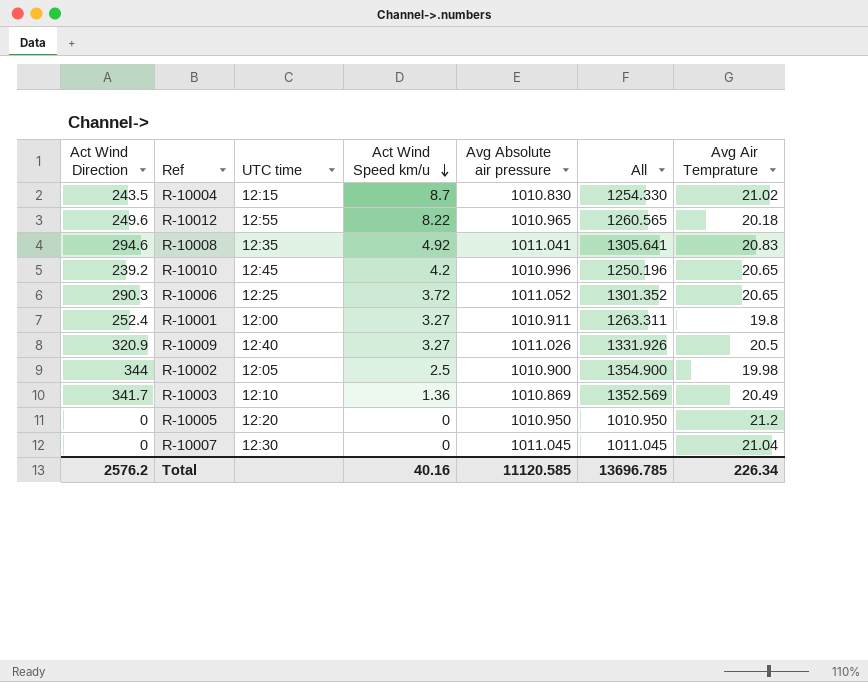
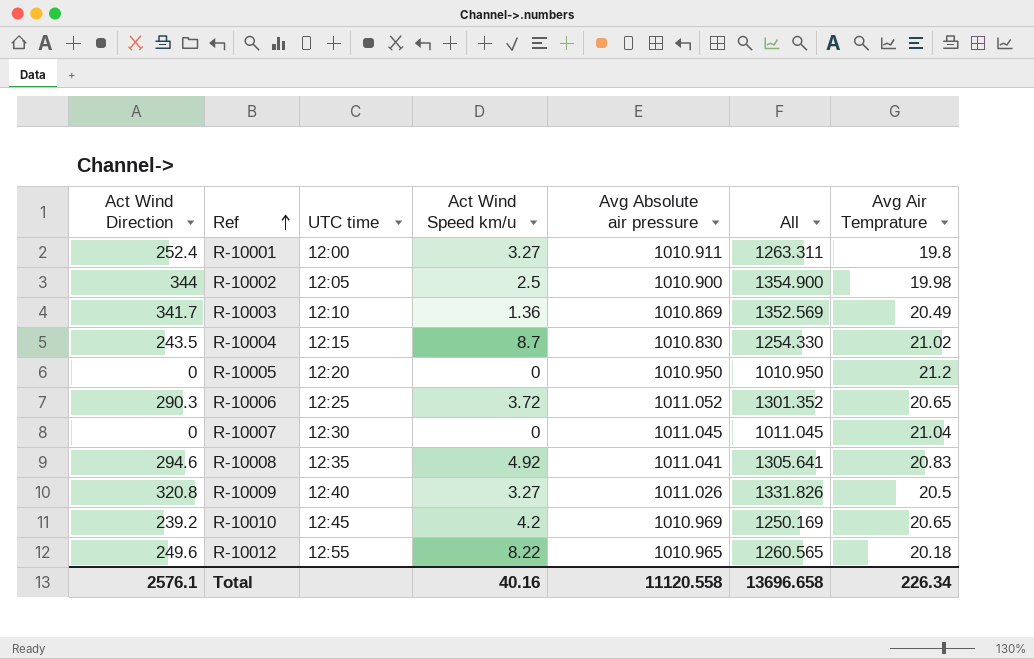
row order: Act Wind Speed km/u descending -> Ref ascending
R-10009 | Act Wind Direction: 320.9 -> 320.8
R-10009 | All: 1331.926 -> 1331.826
R-10010 | Avg Absolute air pressure: 1010.996 -> 1010.969
R-10010 | All: 1250.196 -> 1250.169
Total | Act Wind Direction: 2576.2 -> 2576.1
Total | Avg Absolute air pressure: 11120.585 -> 11120.558
Total | All: 13696.785 -> 13696.658

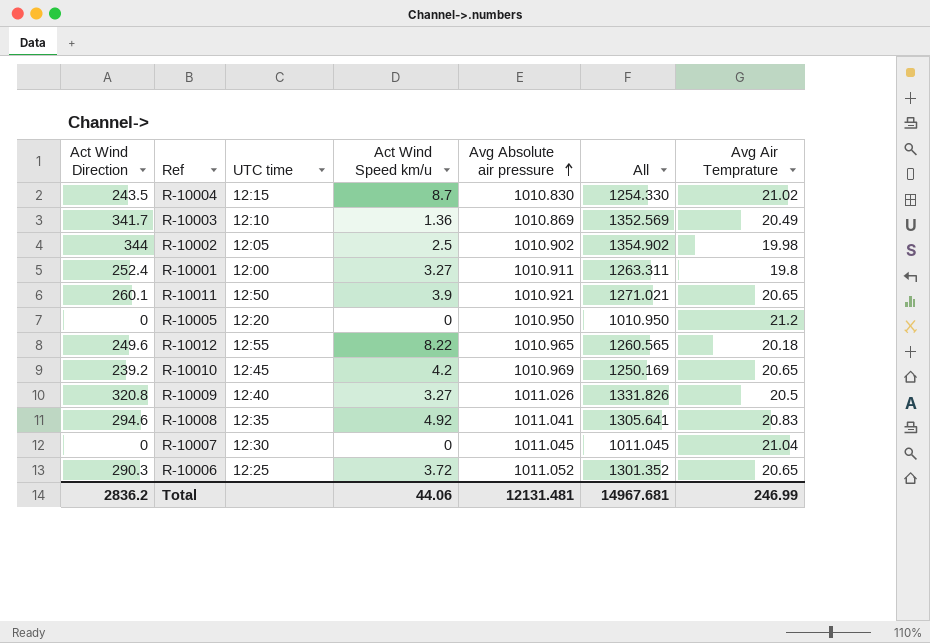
row order: Ref ascending -> Avg Absolute air pressure ascending
R-10002 | Avg Absolute air pressure: 1010.900 -> 1010.902
R-10002 | All: 1354.900 -> 1354.902
row R-10011: none -> 260.1 | 12:50 | 3.9 | 1010.921 | 1271.021 | 20.65
Total | Act Wind Direction: 2576.1 -> 2836.2
Total | Act Wind Speed km/u: 40.16 -> 44.06
Total | Avg Absolute air pressure: 11120.558 -> 12131.481
Total | All: 13696.658 -> 14967.681
Total | Avg Air Temprature: 226.34 -> 246.99

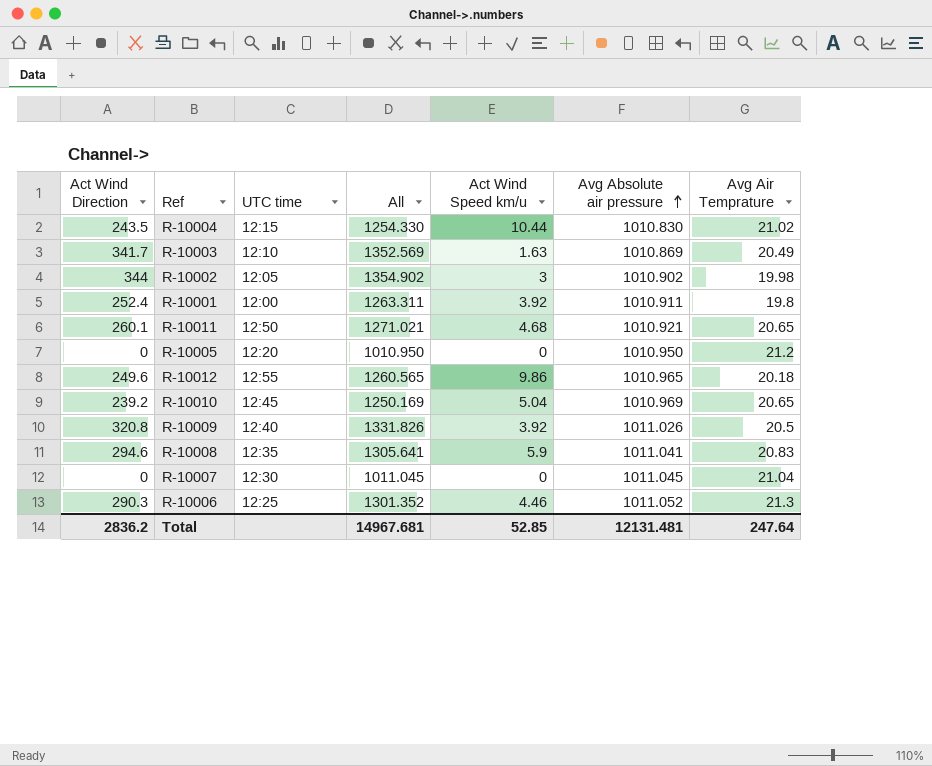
column All | position: 6 -> 4
R-10004 | Act Wind Speed km/u: 8.7 -> 10.44
R-10003 | Act Wind Speed km/u: 1.36 -> 1.63
R-10002 | Act Wind Speed km/u: 2.5 -> 3
R-10001 | Act Wind Speed km/u: 3.27 -> 3.92
R-10011 | Act Wind Speed km/u: 3.9 -> 4.68
R-10012 | Act Wind Speed km/u: 8.22 -> 9.86
R-10010 | Act Wind Speed km/u: 4.2 -> 5.04
R-10009 | Act Wind Speed km/u: 3.27 -> 3.92
R-10008 | Act Wind Speed km/u: 4.92 -> 5.9
R-10006 | Act Wind Speed km/u: 3.72 -> 4.46
R-10006 | Avg Air Temprature: 20.65 -> 21.3
Total | Act Wind Speed km/u: 44.06 -> 52.85
Total | Avg Air Temprature: 246.99 -> 247.64

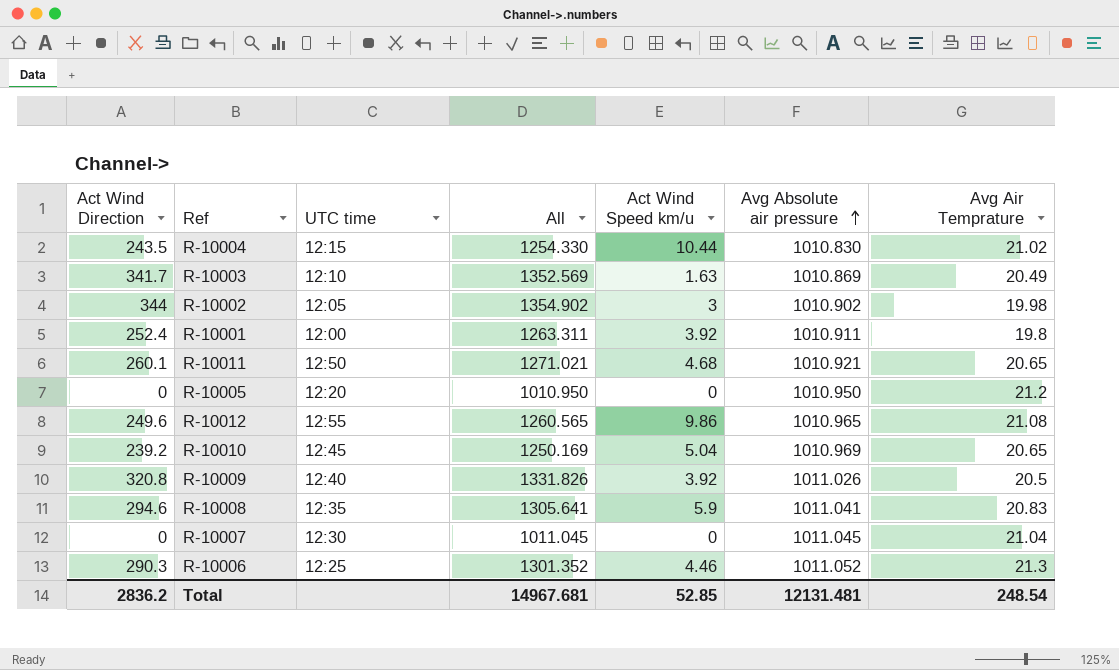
R-10012 | Avg Air Temprature: 20.18 -> 21.08
Total | Avg Air Temprature: 247.64 -> 248.54

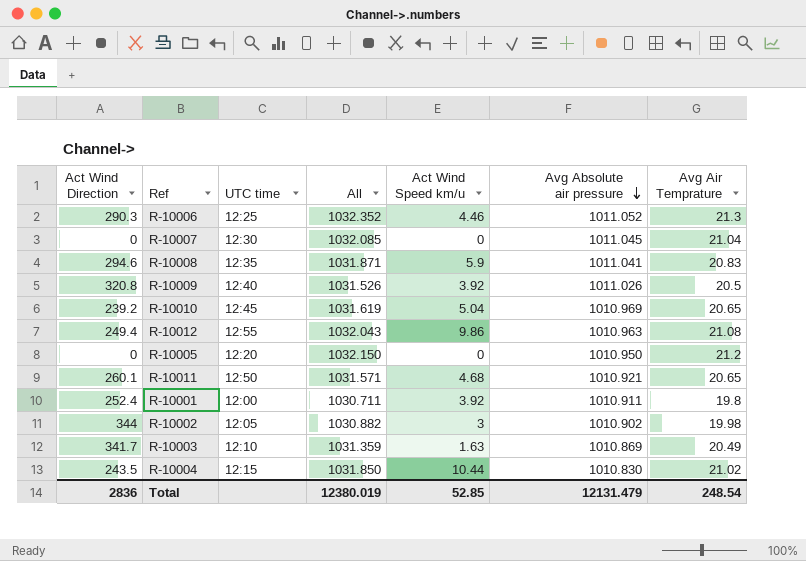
row order: Avg Absolute air pressure ascending -> Avg Absolute air pressure descending
column All | formula: [Act Wind Direction] + [Avg Absolute air pressure] -> [Avg Absolute air pressure] + [Avg Air Temprature]
R-10012 | Act Wind Direction: 249.6 -> 249.4
R-10012 | Avg Absolute air pressure: 1010.965 -> 1010.963
Total | Act Wind Direction: 2836.2 -> 2836
Total | All: 14967.681 -> 12380.019
Total | Avg Absolute air pressure: 12131.481 -> 12131.479

